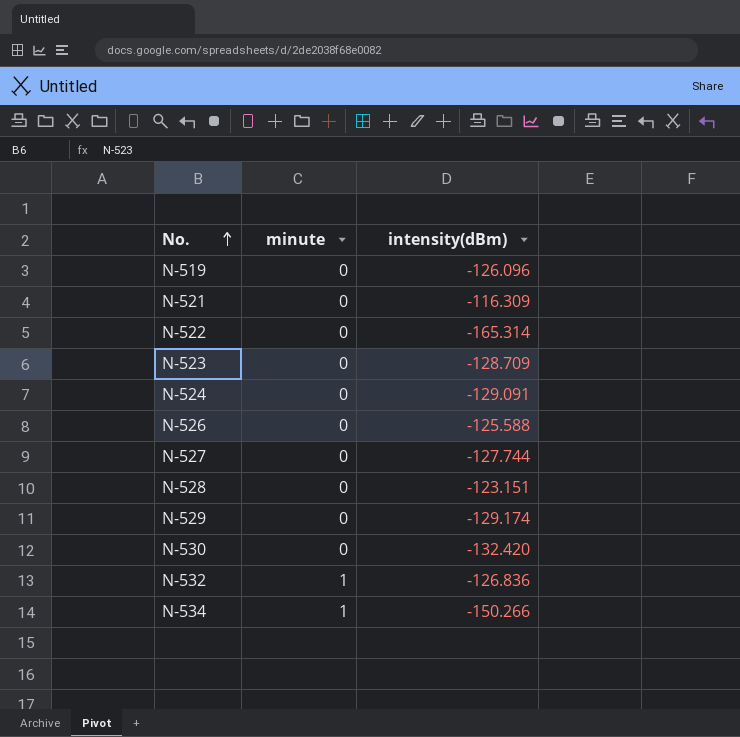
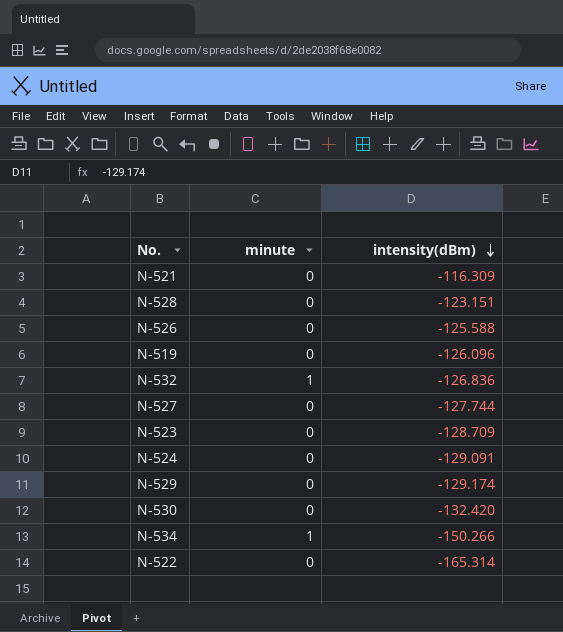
row order: No. ascending -> intensity(dBm) descending

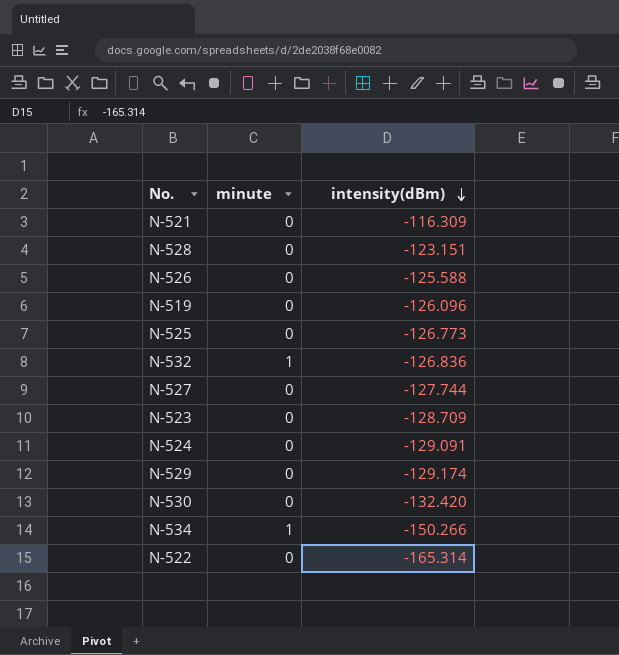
row N-525: none -> 0 | -126.773

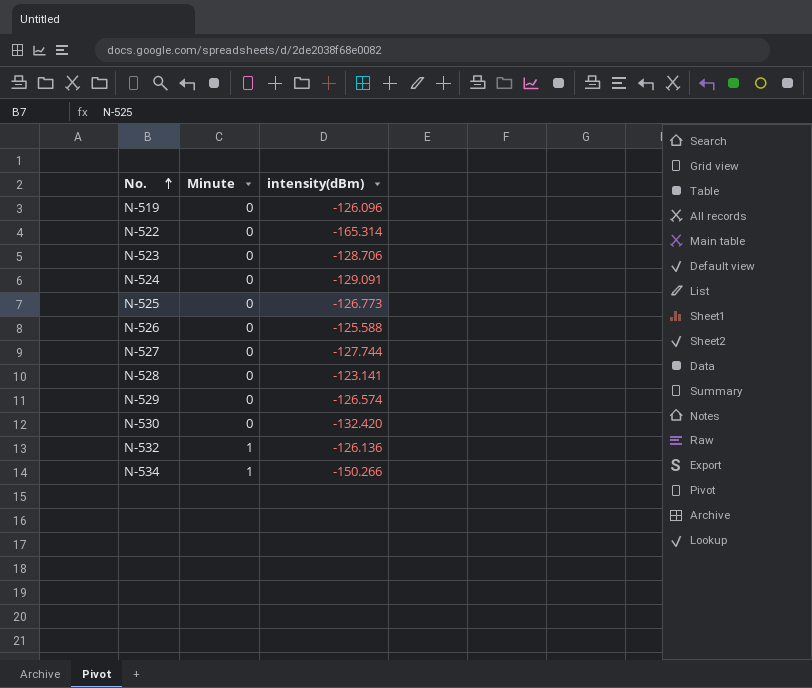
row order: intensity(dBm) descending -> No. ascending
column name: minute -> Minute
row N-521: 0 | -116.309 -> none
N-523 | intensity(dBm): -128.709 -> -128.706
N-528 | intensity(dBm): -123.151 -> -123.141
N-529 | intensity(dBm): -129.174 -> -126.574
N-532 | intensity(dBm): -126.836 -> -126.136

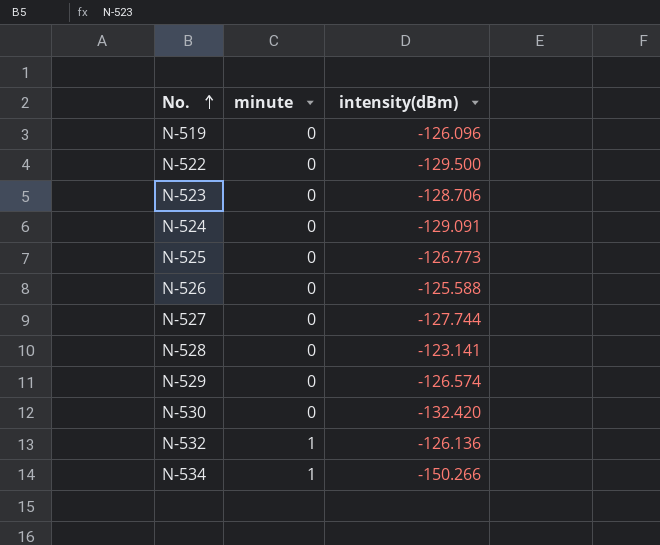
column name: Minute -> minute
N-522 | intensity(dBm): -165.314 -> -129.500

